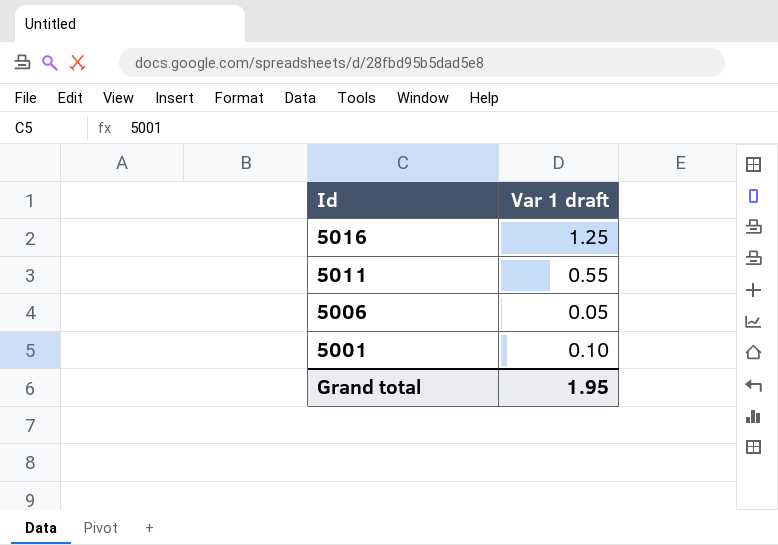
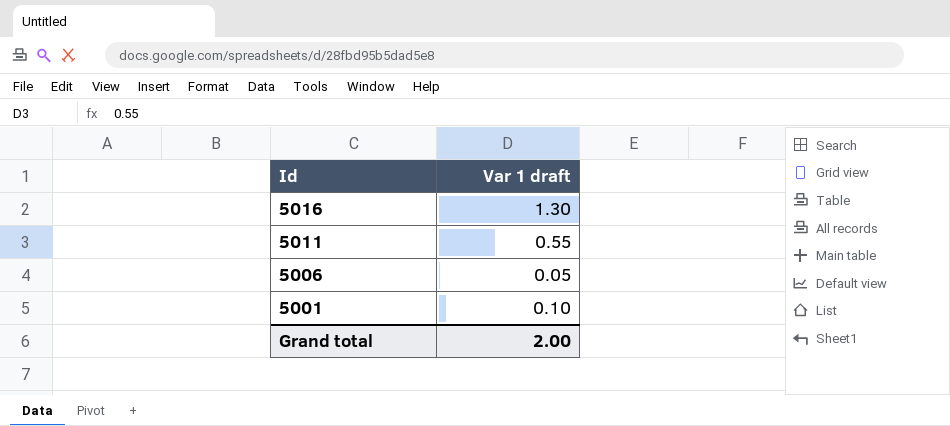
5016 | Var 1 draft: 1.25 -> 1.30
Grand total | Var 1 draft: 1.95 -> 2.00

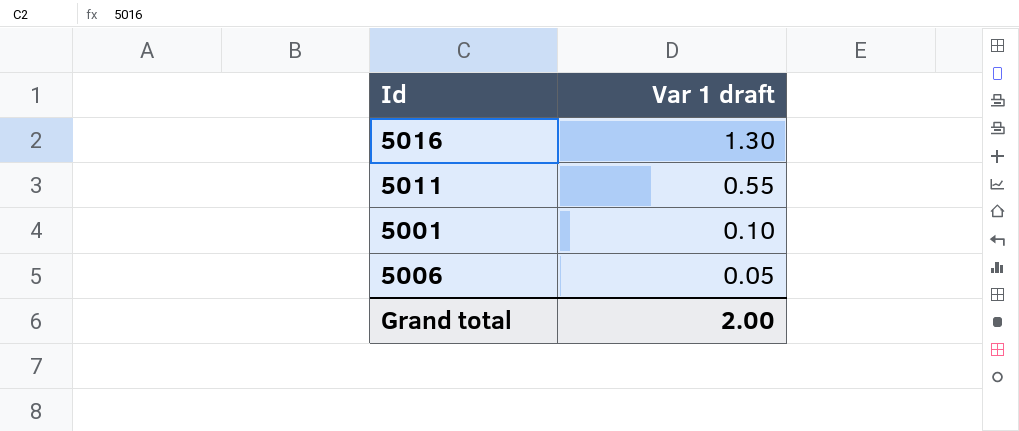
row order: Id descending -> Var 1 draft descending

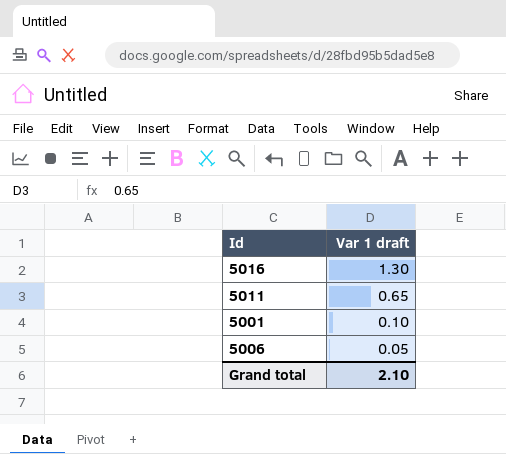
5011 | Var 1 draft: 0.55 -> 0.65
Grand total | Var 1 draft: 2.00 -> 2.10

